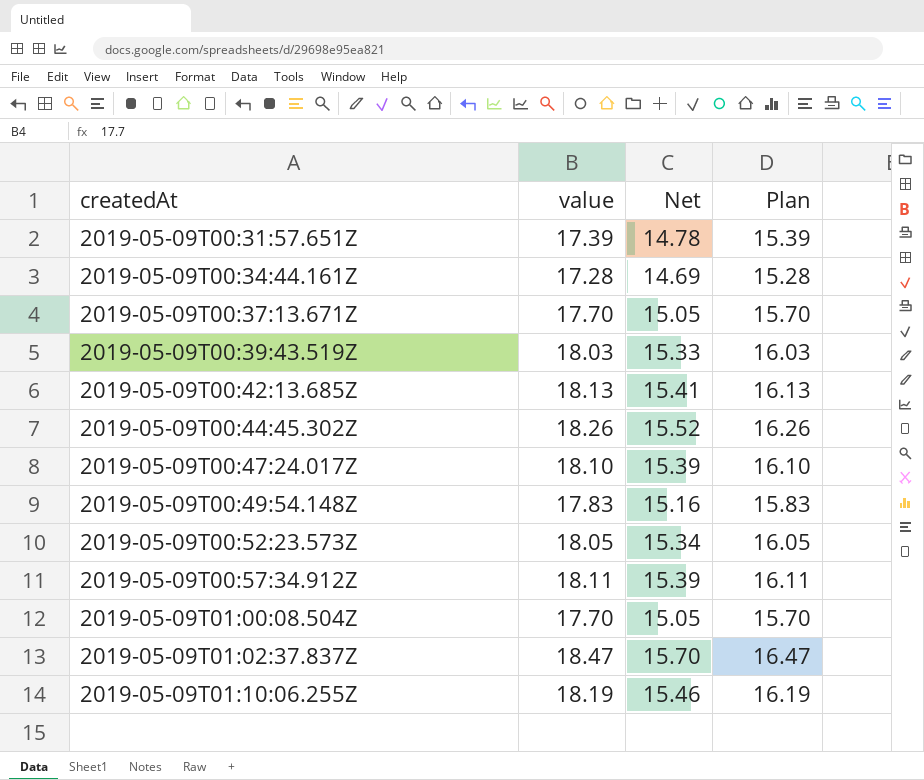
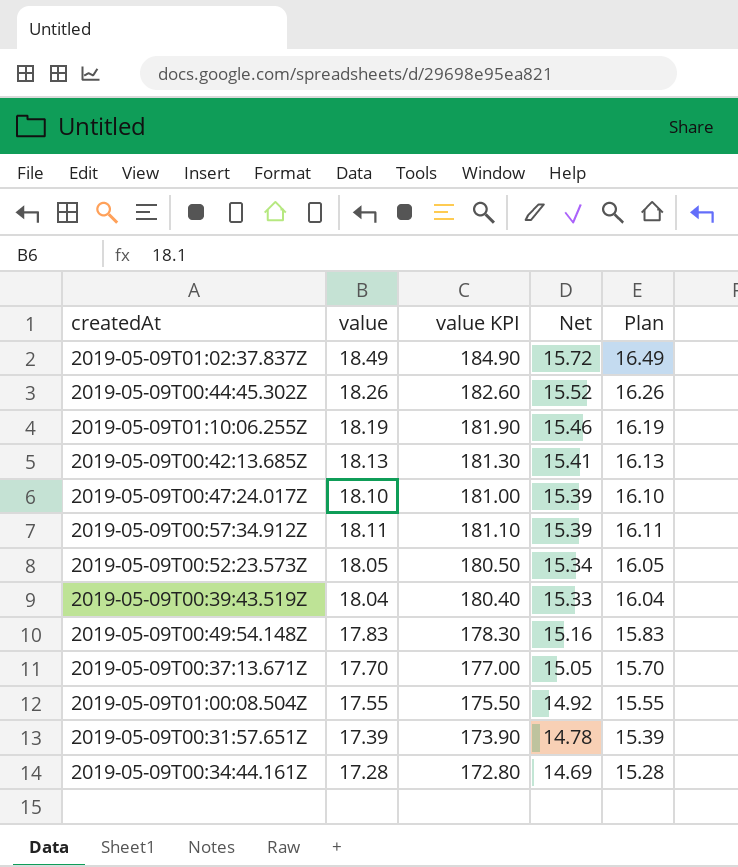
row order: createdAt ascending -> Net descending
column value KPI | formula: none -> [value] * 10
2019-05-09T01:02:37.837Z | value: 18.47 -> 18.49
2019-05-09T01:02:37.837Z | Net: 15.70 -> 15.72
2019-05-09T01:02:37.837Z | Plan: 16.47 -> 16.49
2019-05-09T00:39:43.519Z | value: 18.03 -> 18.04
2019-05-09T00:39:43.519Z | Plan: 16.03 -> 16.04
2019-05-09T01:00:08.504Z | value: 17.70 -> 17.55
2019-05-09T01:00:08.504Z | Net: 15.05 -> 14.92
2019-05-09T01:00:08.504Z | Plan: 15.70 -> 15.55

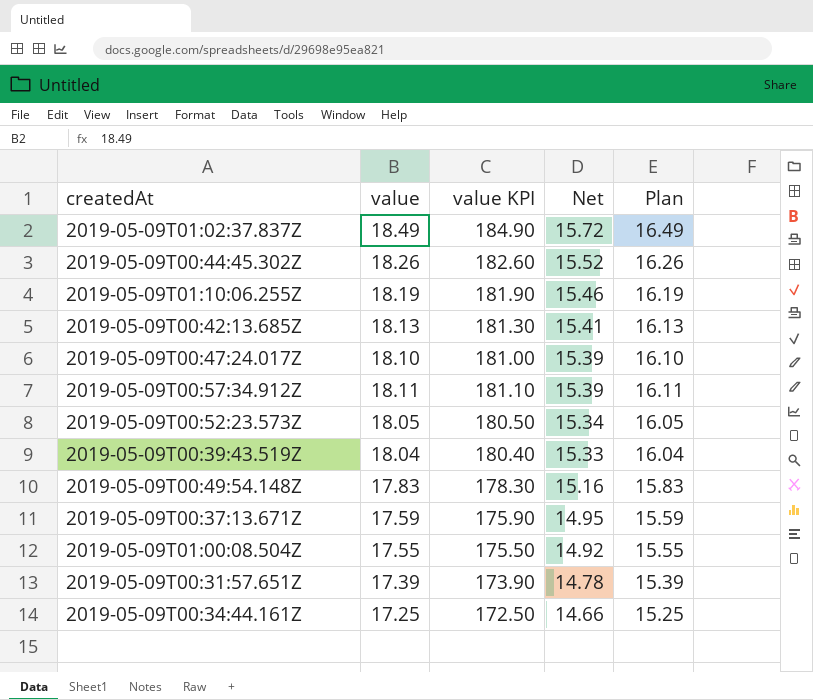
2019-05-09T00:37:13.671Z | value: 17.70 -> 17.59
2019-05-09T00:37:13.671Z | value KPI: 177.00 -> 175.90
2019-05-09T00:37:13.671Z | Net: 15.05 -> 14.95
2019-05-09T00:37:13.671Z | Plan: 15.70 -> 15.59
2019-05-09T00:34:44.161Z | value: 17.28 -> 17.25
2019-05-09T00:34:44.161Z | value KPI: 172.80 -> 172.50
2019-05-09T00:34:44.161Z | Net: 14.69 -> 14.66
2019-05-09T00:34:44.161Z | Plan: 15.28 -> 15.25

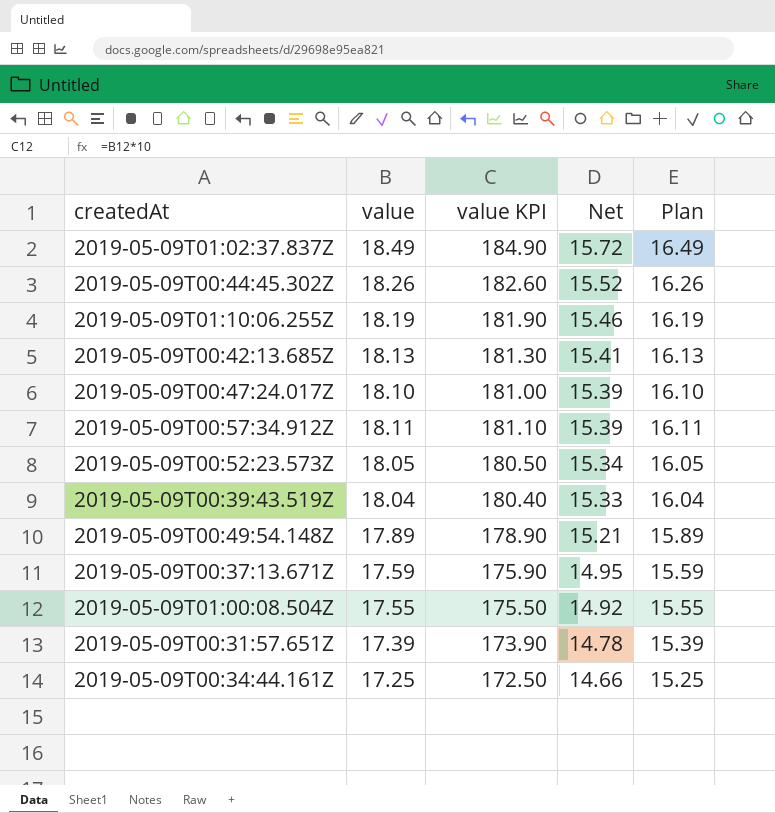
2019-05-09T00:49:54.148Z | value: 17.83 -> 17.89
2019-05-09T00:49:54.148Z | value KPI: 178.30 -> 178.90
2019-05-09T00:49:54.148Z | Net: 15.16 -> 15.21
2019-05-09T00:49:54.148Z | Plan: 15.83 -> 15.89

